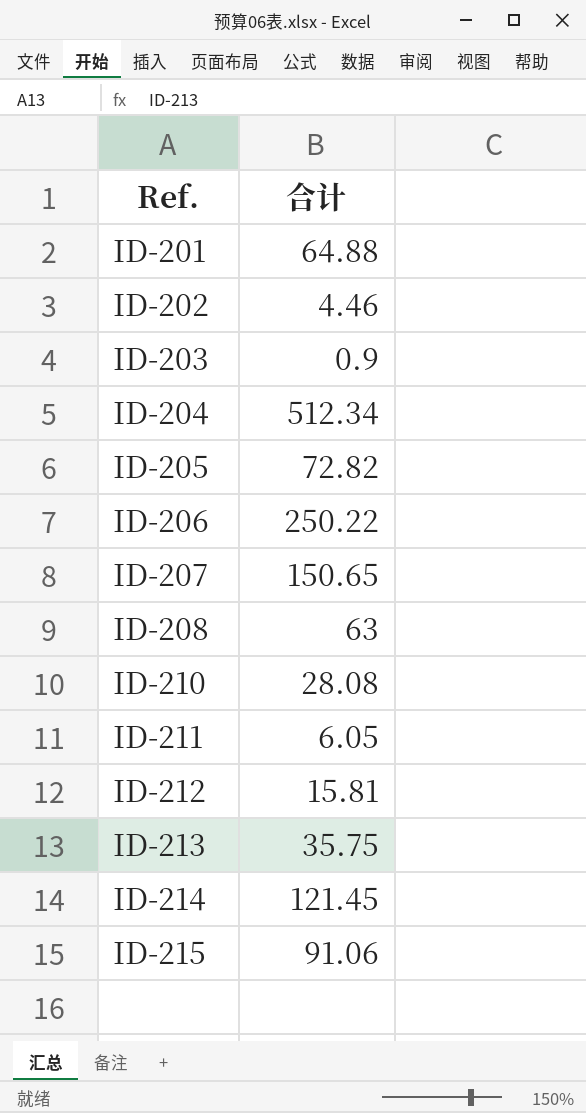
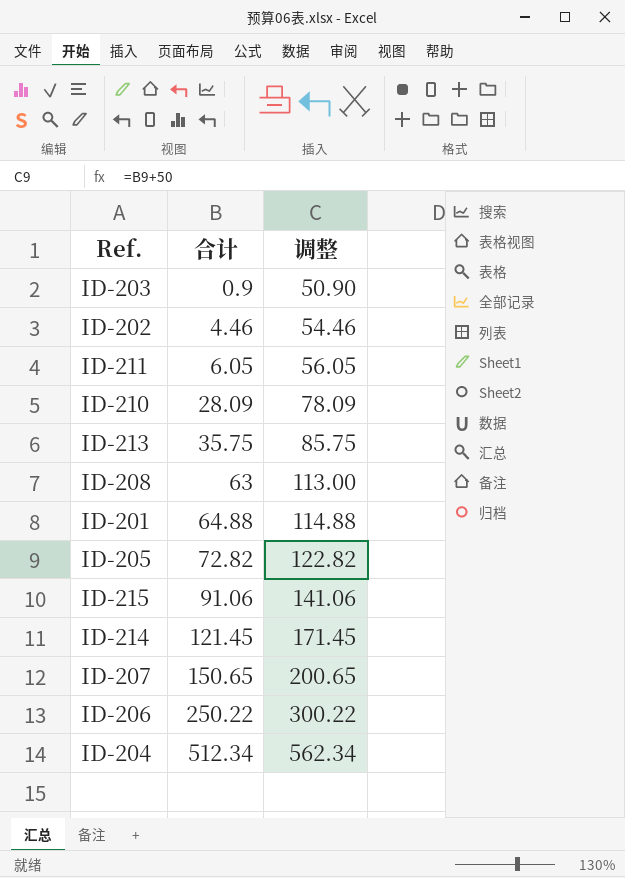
row order: Ref. ascending -> 合计 ascending
column 调整 | formula: none -> [合计] + 50
row ID-212: 15.81 -> none
ID-210 | 合计: 28.08 -> 28.09

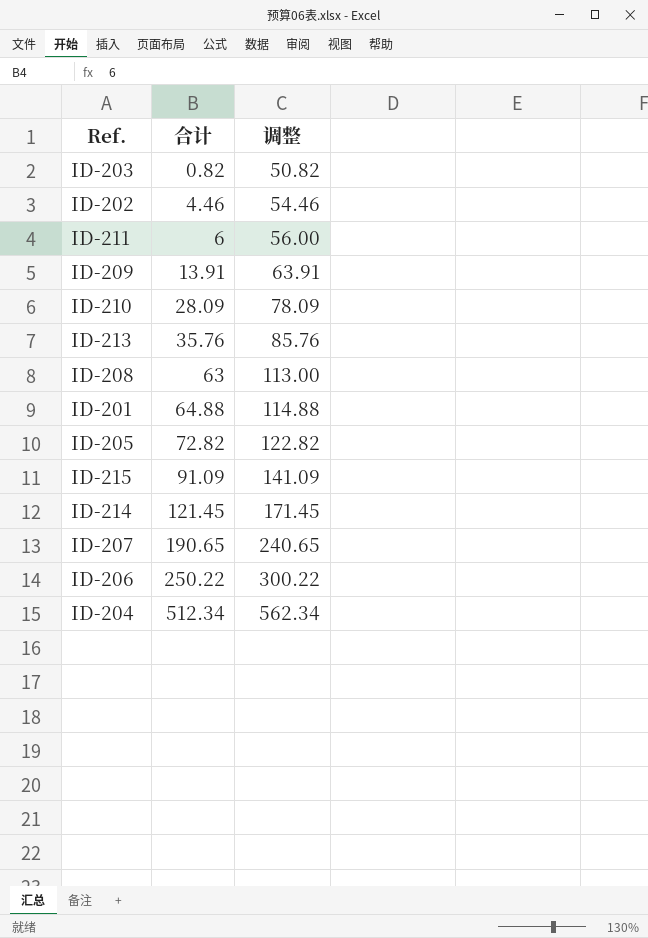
ID-203 | 合计: 0.9 -> 0.82
ID-203 | 调整: 50.90 -> 50.82
ID-211 | 合计: 6.05 -> 6
ID-211 | 调整: 56.05 -> 56.00
row ID-209: none -> 13.91 | 63.91
ID-213 | 合计: 35.75 -> 35.76
ID-213 | 调整: 85.75 -> 85.76
ID-215 | 合计: 91.06 -> 91.09
ID-215 | 调整: 141.06 -> 141.09
ID-207 | 合计: 150.65 -> 190.65
ID-207 | 调整: 200.65 -> 240.65

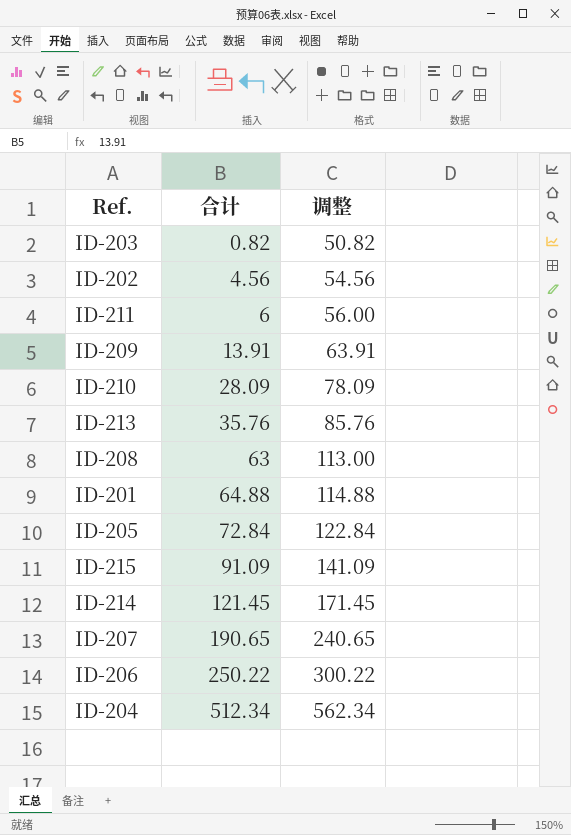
ID-202 | 合计: 4.46 -> 4.56
ID-202 | 调整: 54.46 -> 54.56
ID-205 | 合计: 72.82 -> 72.84
ID-205 | 调整: 122.82 -> 122.84

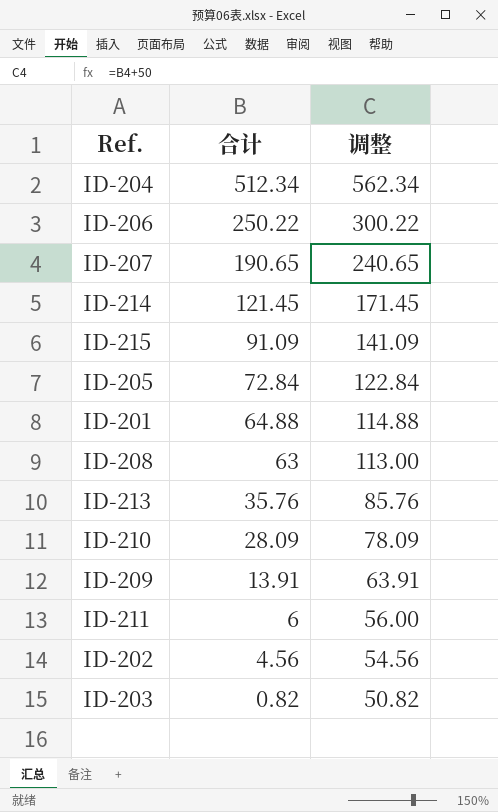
row order: 合计 ascending -> 合计 descending

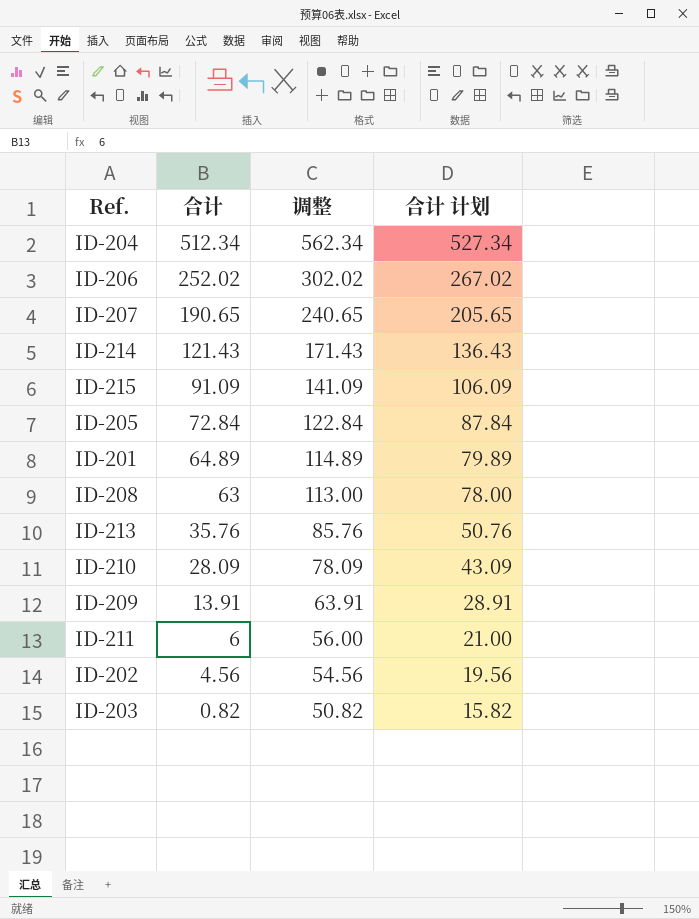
column 合计 计划 | formula: none -> [合计] + 15
ID-206 | 合计: 250.22 -> 252.02
ID-206 | 调整: 300.22 -> 302.02
ID-214 | 合计: 121.45 -> 121.43
ID-214 | 调整: 171.45 -> 171.43
ID-201 | 合计: 64.88 -> 64.89
ID-201 | 调整: 114.88 -> 114.89

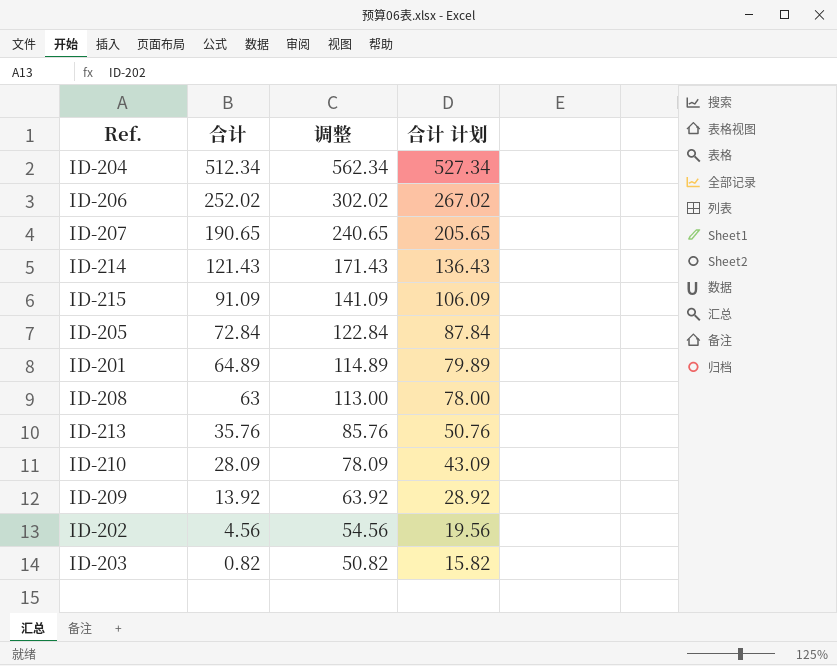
row ID-211: 6 | 56.00 | 21.00 -> none
ID-209 | 合计: 13.91 -> 13.92
ID-209 | 调整: 63.91 -> 63.92
ID-209 | 合计 计划: 28.91 -> 28.92

